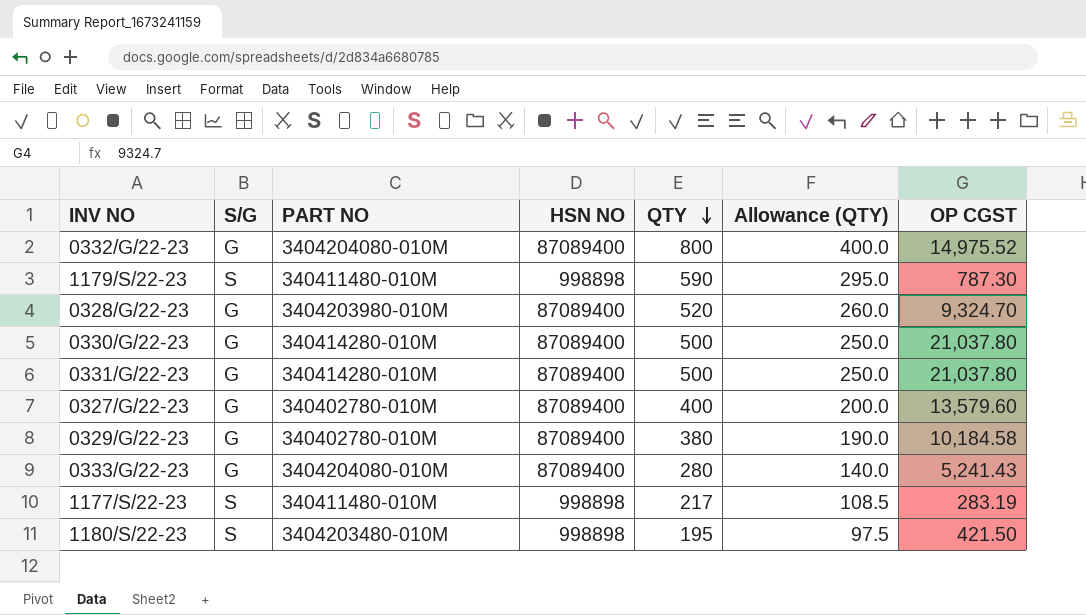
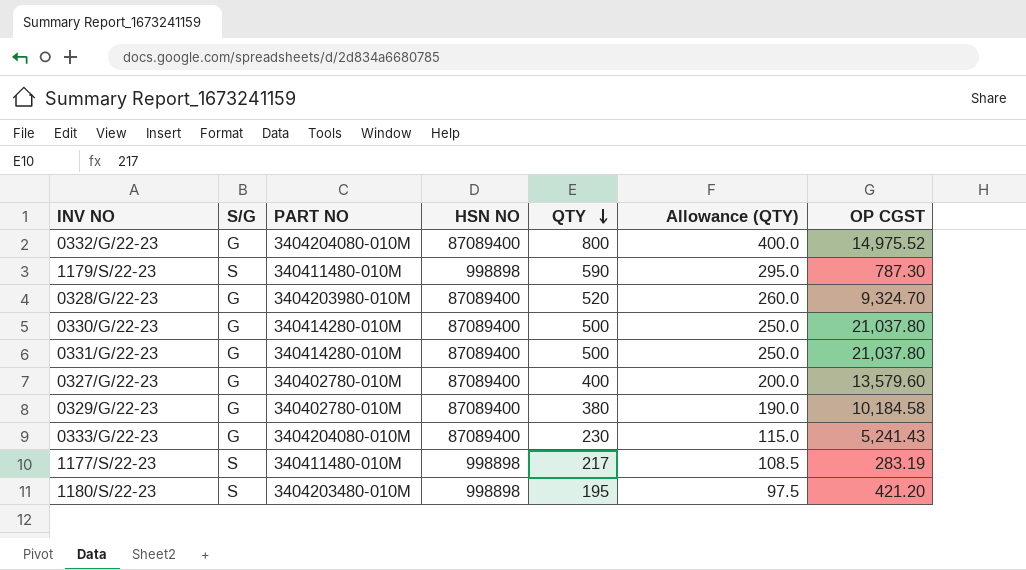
0333/G/22-23 | QTY: 280 -> 230
0333/G/22-23 | Allowance (QTY): 140.0 -> 115.0
1180/S/22-23 | OP CGST: 421.50 -> 421.20

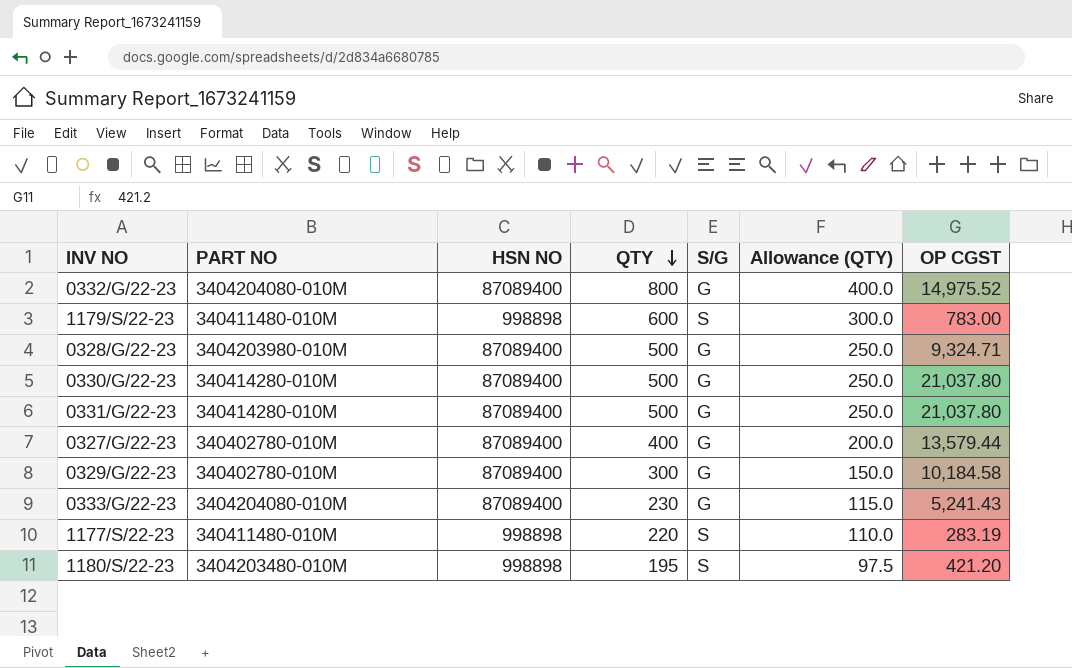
column S/G | position: 2 -> 5
1179/S/22-23 | QTY: 590 -> 600
1179/S/22-23 | Allowance (QTY): 295.0 -> 300.0
1179/S/22-23 | OP CGST: 787.30 -> 783.00
0328/G/22-23 | QTY: 520 -> 500
0328/G/22-23 | Allowance (QTY): 260.0 -> 250.0
0328/G/22-23 | OP CGST: 9,324.70 -> 9,324.71
0327/G/22-23 | OP CGST: 13,579.60 -> 13,579.44
0329/G/22-23 | QTY: 380 -> 300
0329/G/22-23 | Allowance (QTY): 190.0 -> 150.0
1177/S/22-23 | QTY: 217 -> 220
1177/S/22-23 | Allowance (QTY): 108.5 -> 110.0

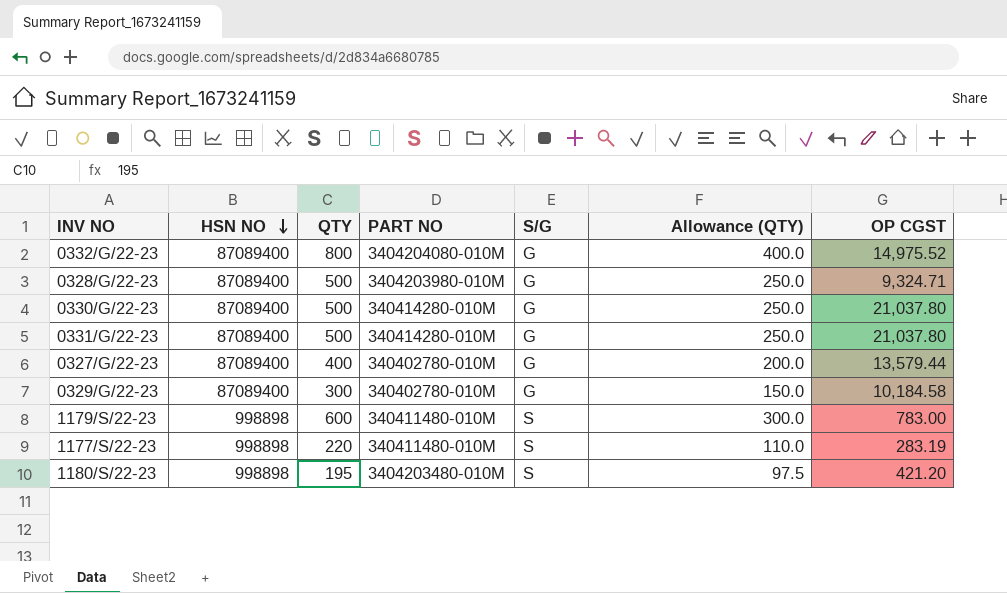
row order: QTY descending -> HSN NO descending
column PART NO | position: 2 -> 4
row 0333/G/22-23: 3404204080-010M | 87089400 | 230 | G | 115.0 | 5,241.43 -> none

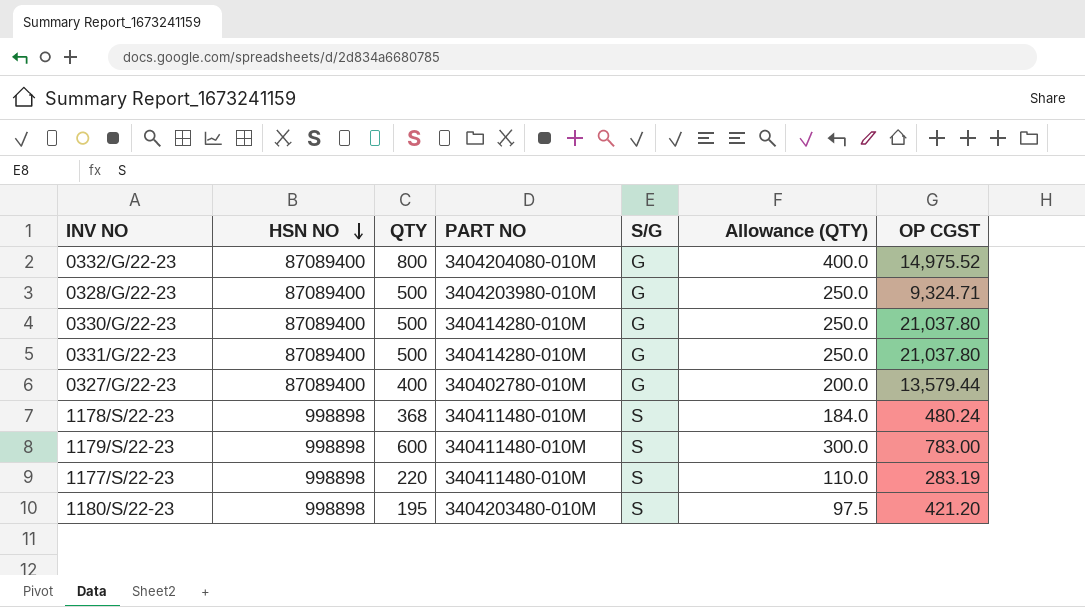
row 0329/G/22-23: 87089400 | 300 | 340402780-010M | G | 150.0 | 10,184.58 -> none
row 1178/S/22-23: none -> 998898 | 368 | 340411480-010M | S | 184.0 | 480.24

